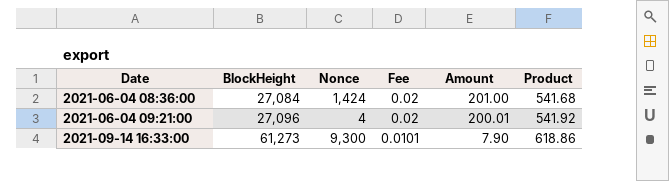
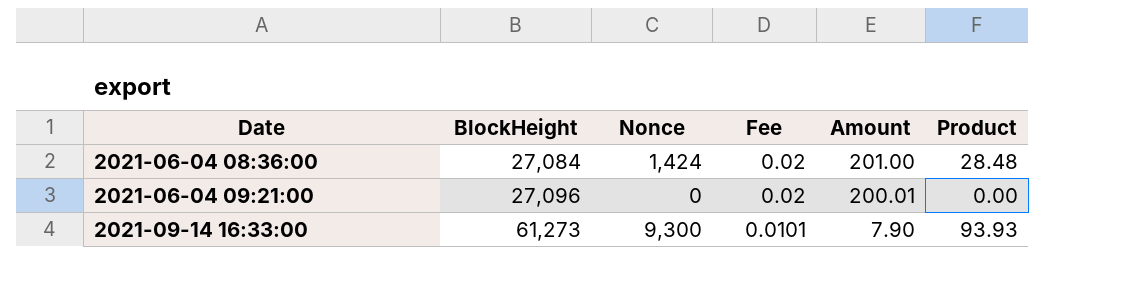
column Product | formula: [BlockHeight] * [Fee] -> [Nonce] * [Fee]
2021-06-04 09:21:00 | Nonce: 4 -> 0

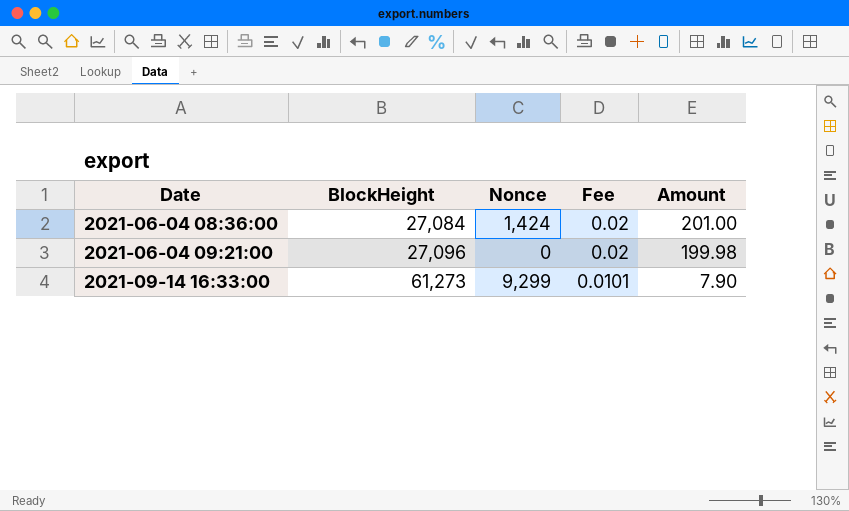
column Product | formula: [Nonce] * [Fee] -> none
2021-06-04 09:21:00 | Amount: 200.01 -> 199.98
2021-09-14 16:33:00 | Nonce: 9,300 -> 9,299

